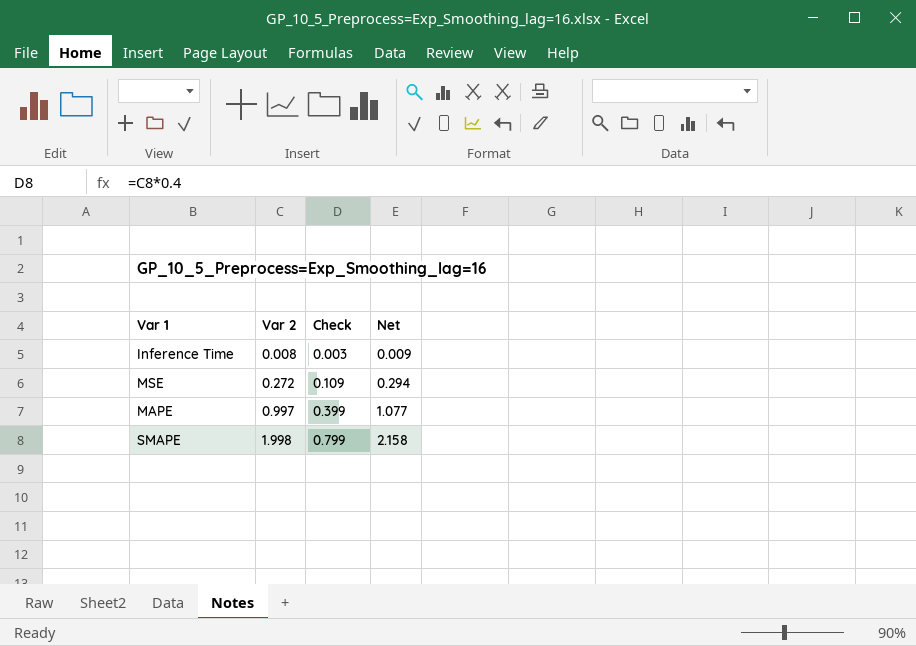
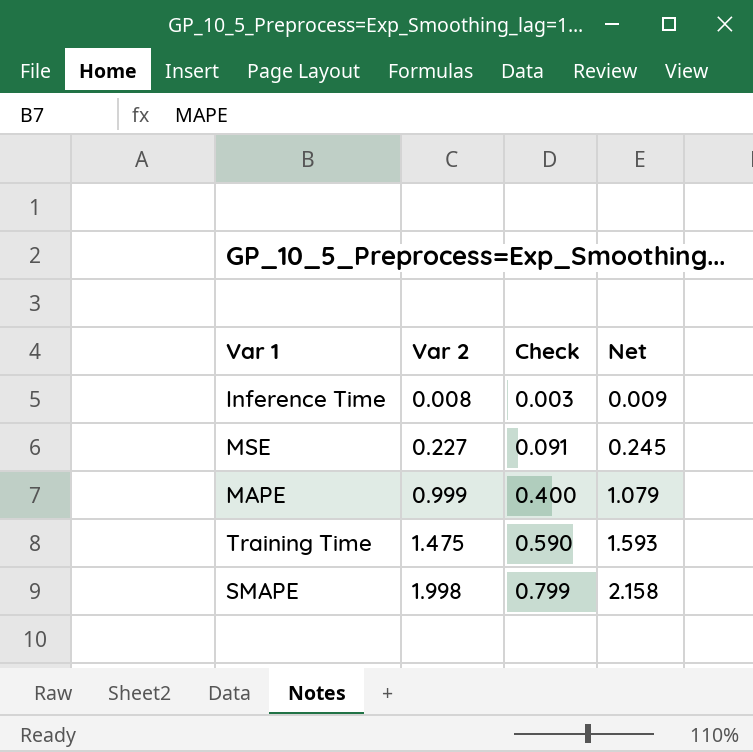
MSE | Var 2: 0.272 -> 0.227
MSE | Check: 0.109 -> 0.091
MSE | Net: 0.294 -> 0.245
MAPE | Var 2: 0.997 -> 0.999
MAPE | Check: 0.399 -> 0.400
MAPE | Net: 1.077 -> 1.079
row Training Time: none -> 1.475 | 0.590 | 1.593

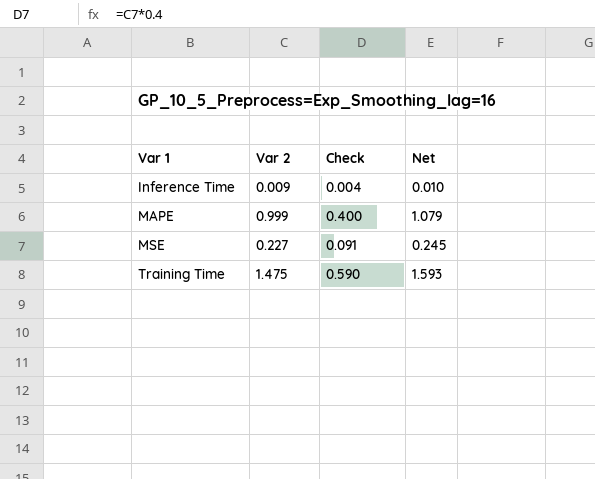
row order: Var 2 ascending -> Var 1 ascending
row SMAPE: 1.998 | 0.799 | 2.158 -> none
Inference Time | Var 2: 0.008 -> 0.009
Inference Time | Check: 0.003 -> 0.004
Inference Time | Net: 0.009 -> 0.010

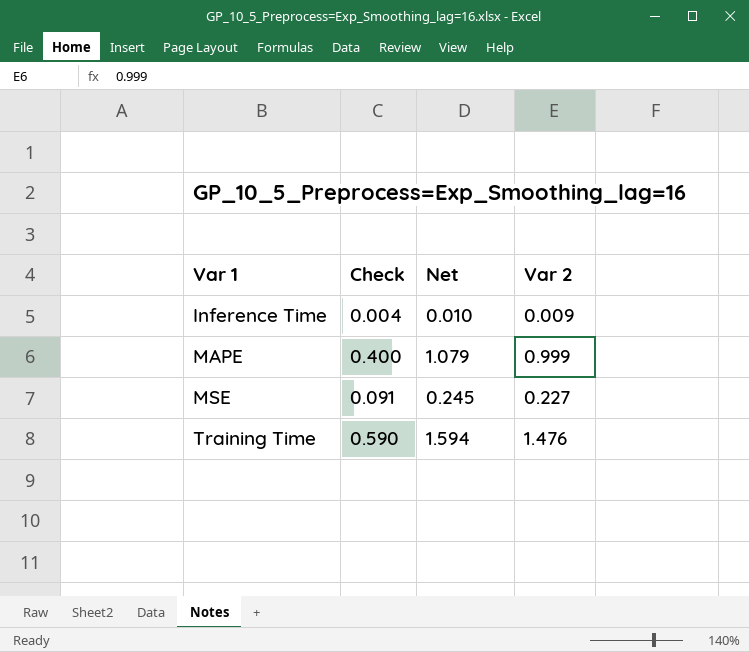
column Var 2 | position: 2 -> 4
Training Time | Net: 1.593 -> 1.594
Training Time | Var 2: 1.475 -> 1.476

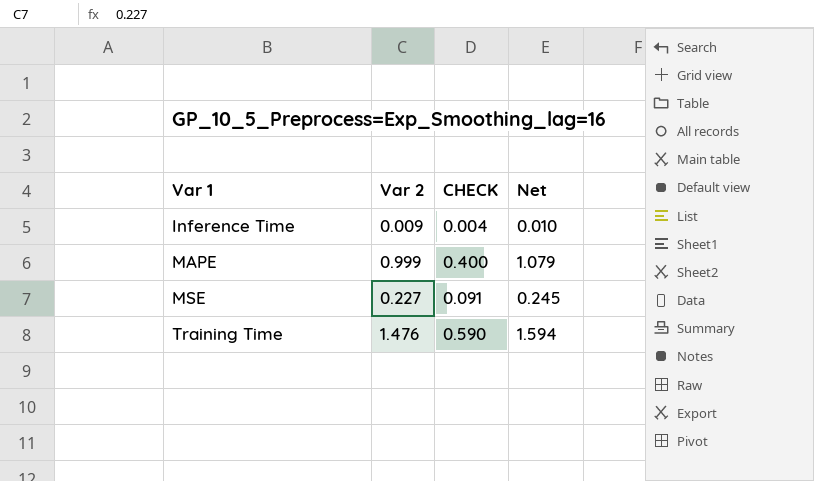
column Var 2 | position: 4 -> 2
column name: Check -> CHECK

